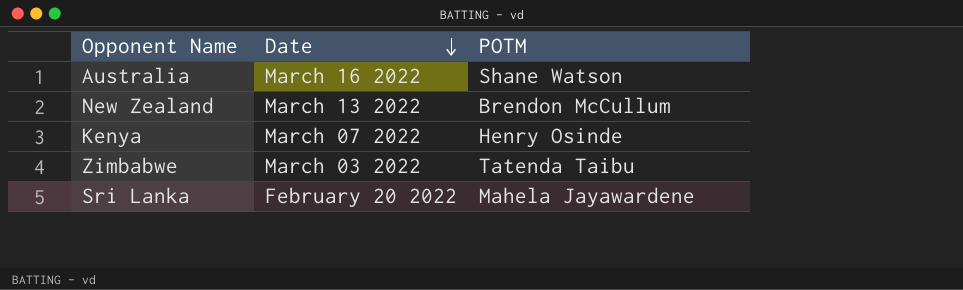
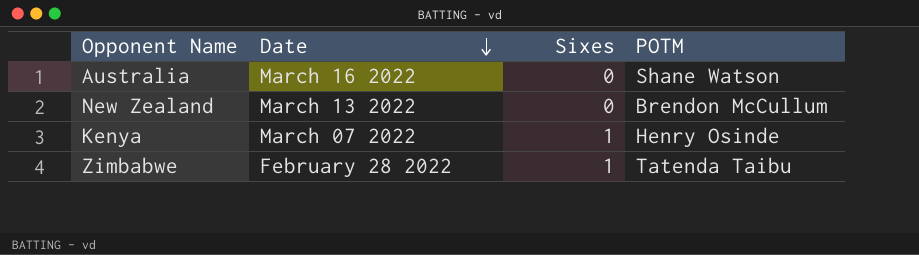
column Sixes | position: none -> 3
row Sri Lanka: February 20 2022 | Mahela Jayawardene -> none
Zimbabwe | Date: March 03 2022 -> February 28 2022

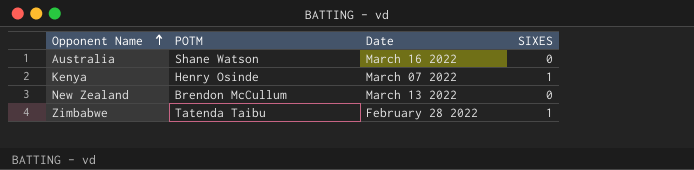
row order: Date descending -> Opponent Name ascending
column POTM | position: 4 -> 2
column name: Sixes -> SIXES

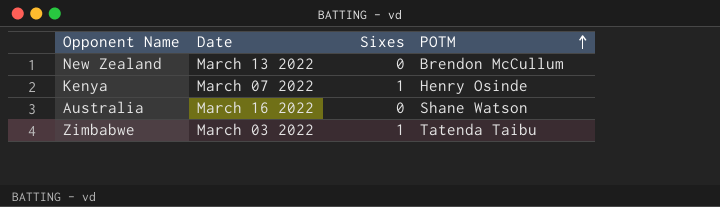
row order: Opponent Name ascending -> POTM ascending
column name: SIXES -> Sixes
column POTM | position: 2 -> 4
Zimbabwe | Date: February 28 2022 -> March 03 2022

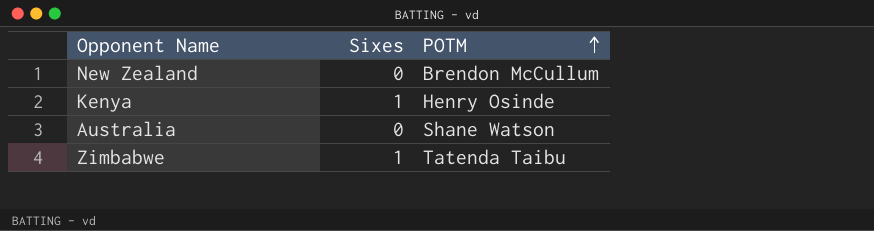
column Date | position: 2 -> none

